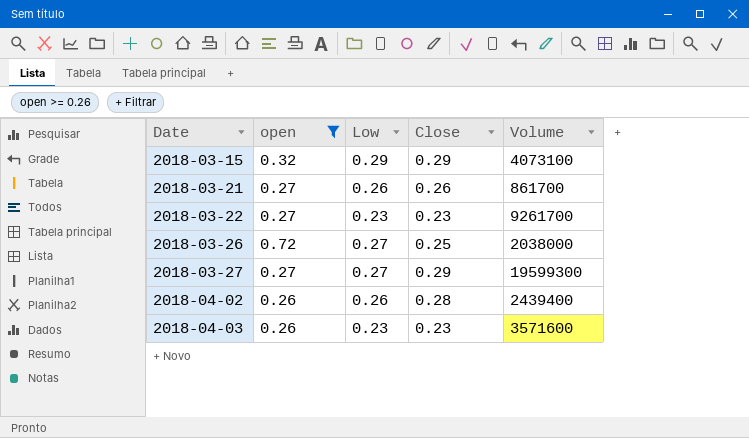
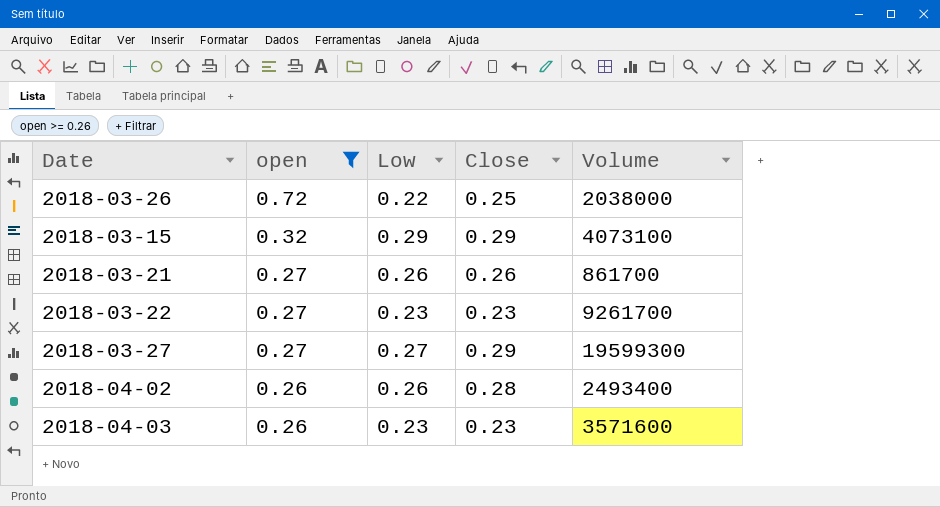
row order: Date ascending -> open descending
2018-03-26 | Low: 0.27 -> 0.22
2018-04-02 | Volume: 2439400 -> 2493400

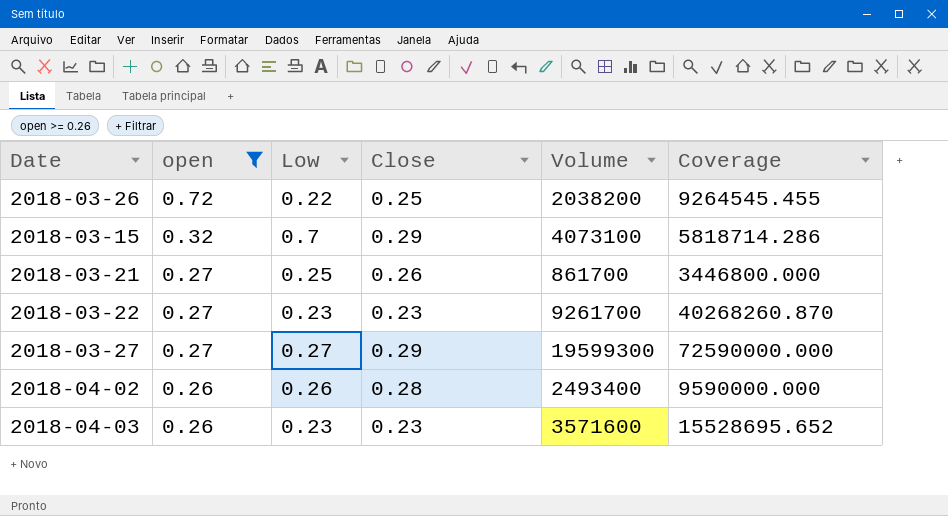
column Coverage | formula: none -> [Volume] / [Low]
2018-03-26 | Volume: 2038000 -> 2038200
2018-03-15 | Low: 0.29 -> 0.7
2018-03-21 | Low: 0.26 -> 0.25

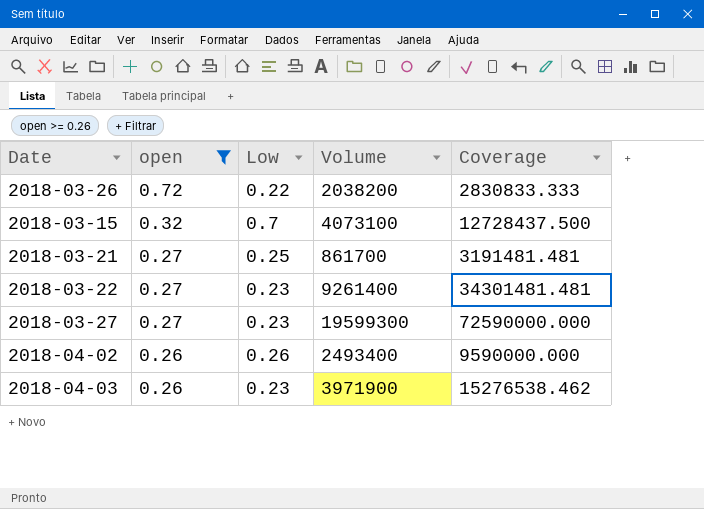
column Close | position: 4 -> none
column Coverage | formula: [Volume] / [Low] -> [Volume] / [open]
2018-03-22 | Volume: 9261700 -> 9261400
2018-03-27 | Low: 0.27 -> 0.23
2018-04-03 | Volume: 3571600 -> 3971900

